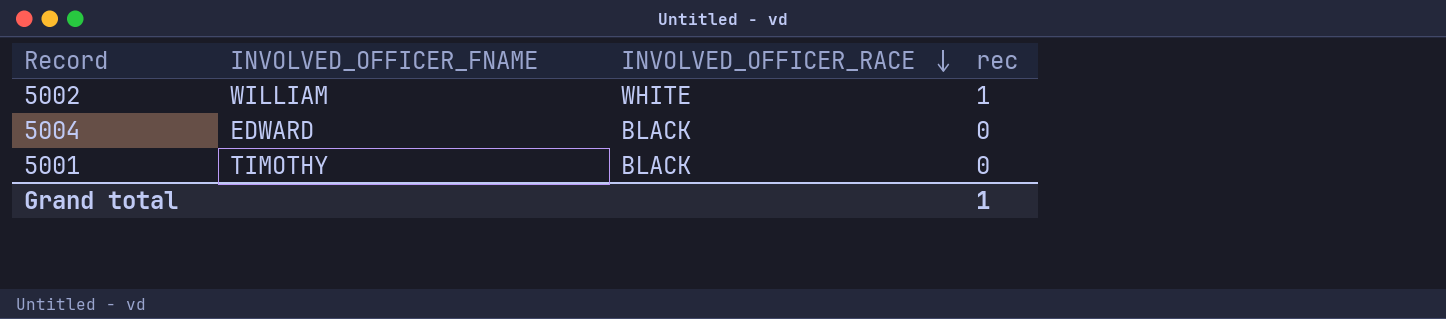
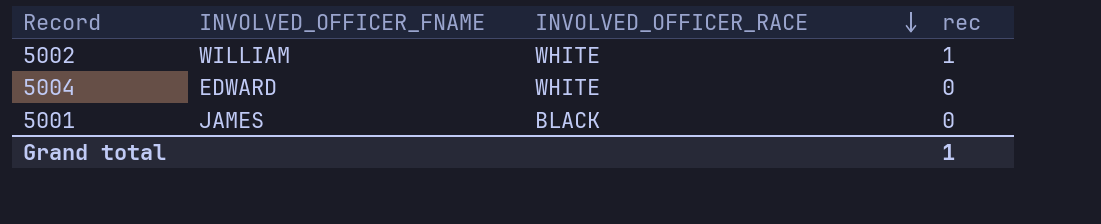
5004 | INVOLVED_OFFICER_RACE: BLACK -> WHITE
5001 | INVOLVED_OFFICER_FNAME: TIMOTHY -> JAMES

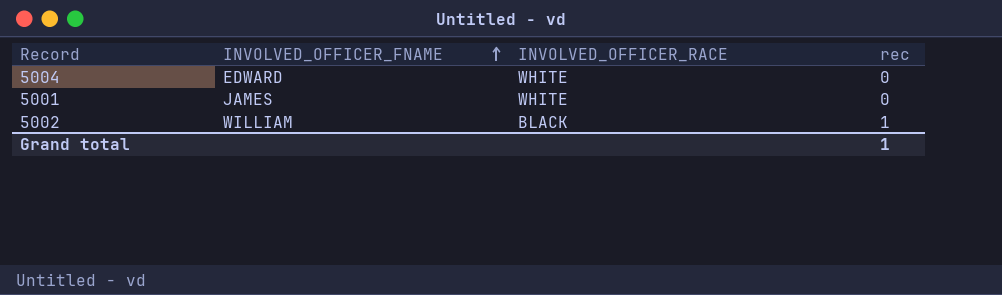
row order: INVOLVED_OFFICER_RACE descending -> INVOLVED_OFFICER_FNAME ascending
5001 | INVOLVED_OFFICER_RACE: BLACK -> WHITE
5002 | INVOLVED_OFFICER_RACE: WHITE -> BLACK

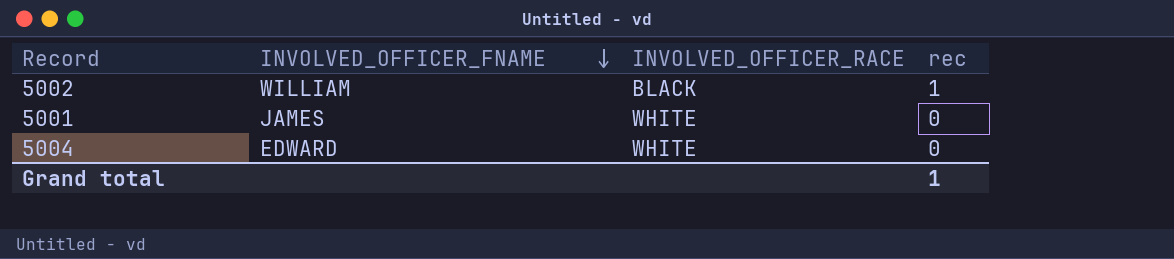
row order: INVOLVED_OFFICER_FNAME ascending -> INVOLVED_OFFICER_FNAME descending

